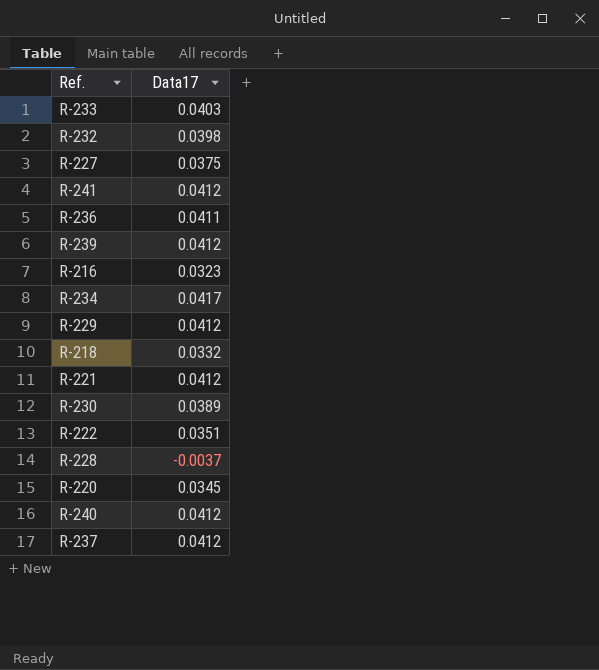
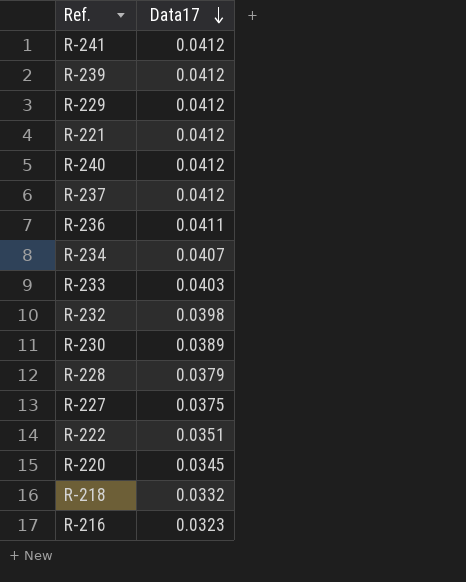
row order: none -> Data17 descending
R-234 | Data17: 0.0417 -> 0.0407
R-228 | Data17: -0.0037 -> 0.0379

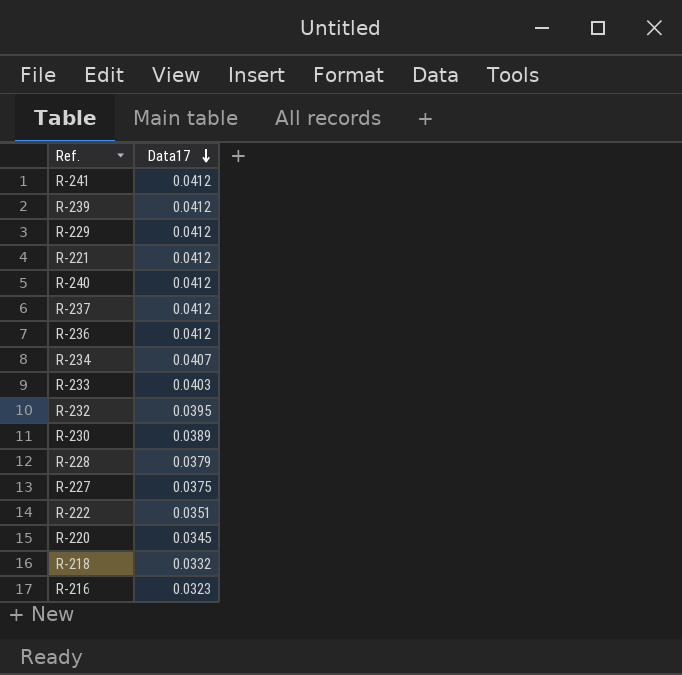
R-236 | Data17: 0.0411 -> 0.0412
R-232 | Data17: 0.0398 -> 0.0395

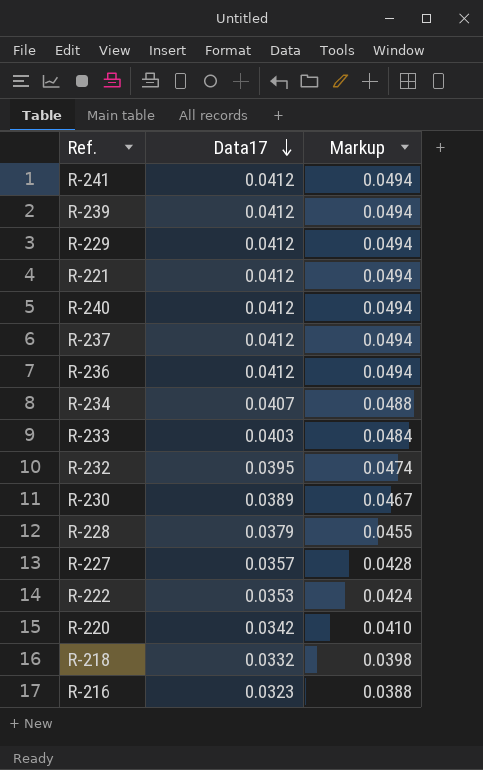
column Markup | formula: none -> [Data17] * 1.2
R-227 | Data17: 0.0375 -> 0.0357
R-222 | Data17: 0.0351 -> 0.0353
R-220 | Data17: 0.0345 -> 0.0342

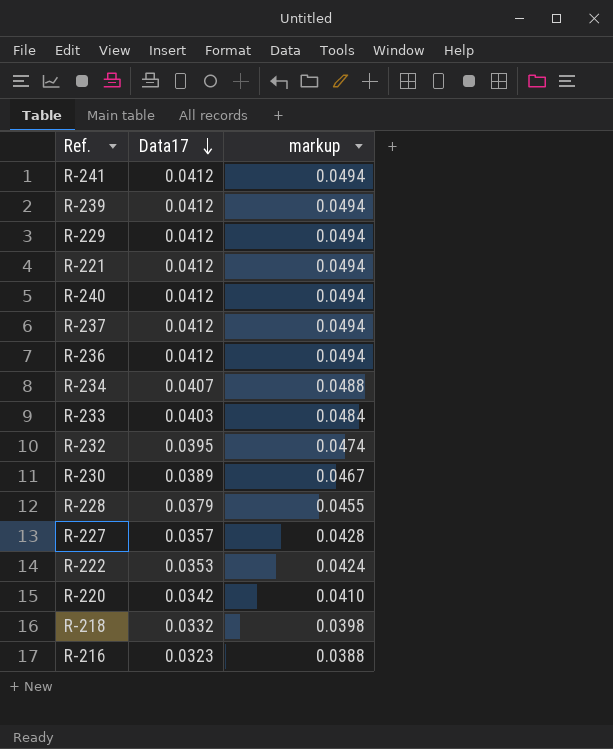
column name: Markup -> markup

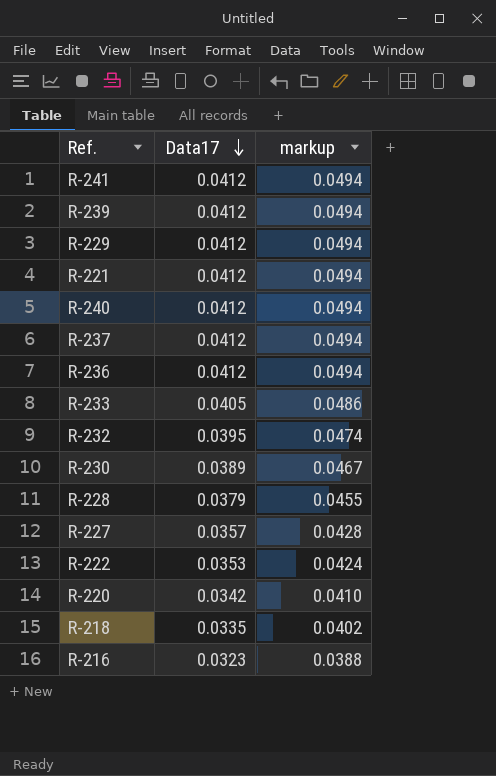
row R-234: 0.0407 | 0.0488 -> none
R-233 | Data17: 0.0403 -> 0.0405
R-233 | markup: 0.0484 -> 0.0486
R-218 | Data17: 0.0332 -> 0.0335
R-218 | markup: 0.0398 -> 0.0402

